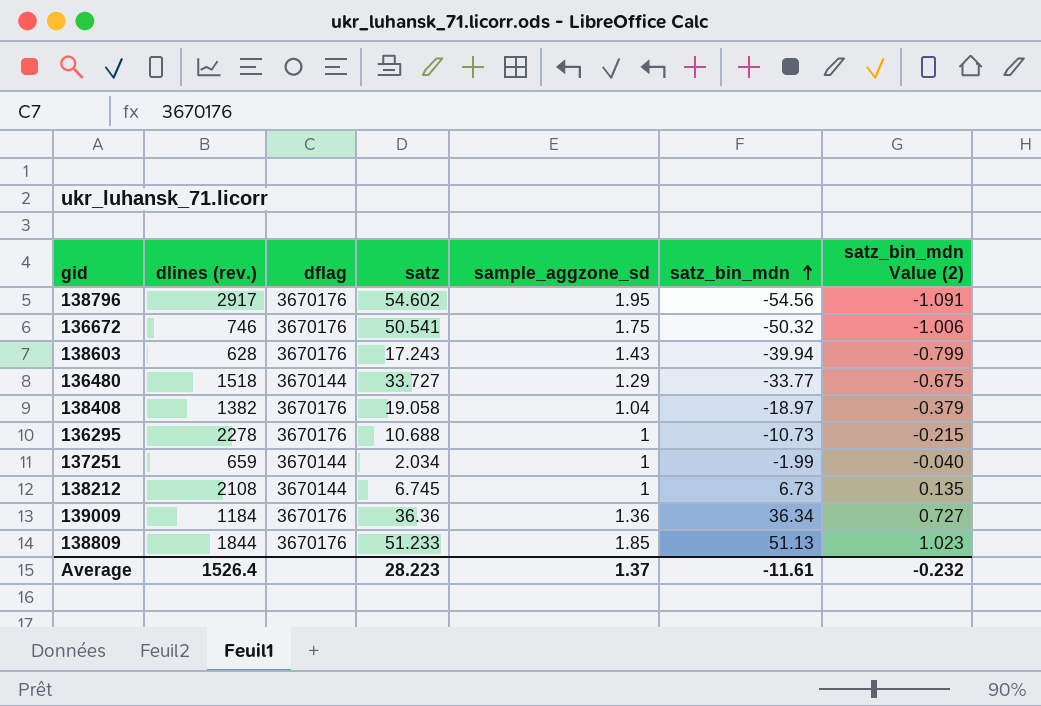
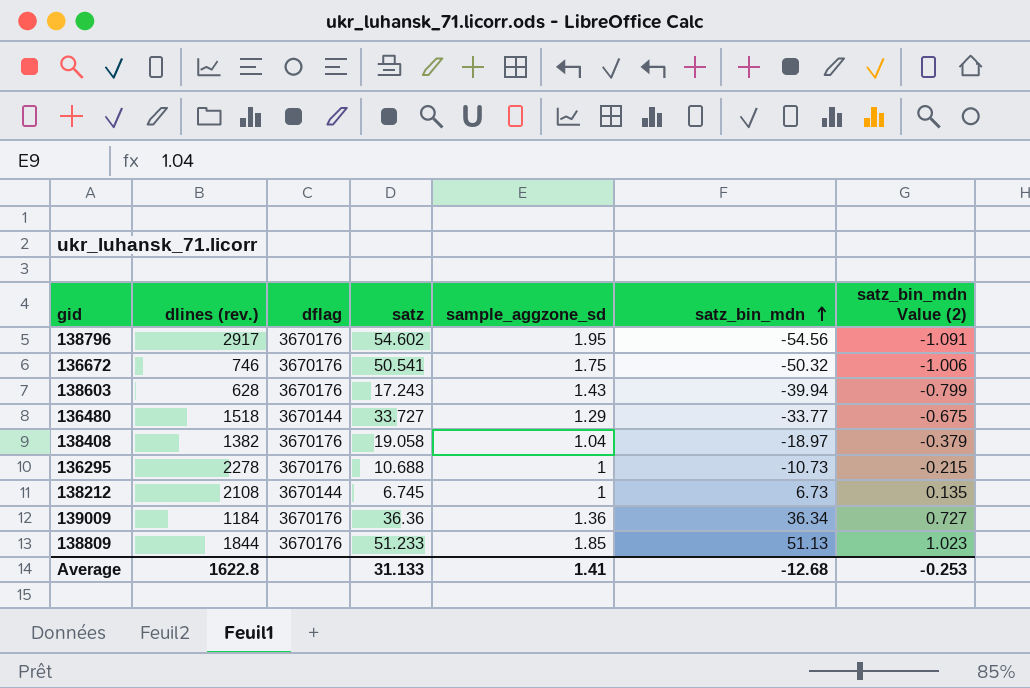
row 137251: 659 | 3670144 | 2.034 | 1 | -1.99 | -0.040 -> none
Average | dlines (rev.): 1526.4 -> 1622.8
Average | satz: 28.223 -> 31.133
Average | sample_aggzone_sd: 1.37 -> 1.41
Average | satz_bin_mdn: -11.61 -> -12.68
Average | satz_bin_mdn Value (2): -0.232 -> -0.253

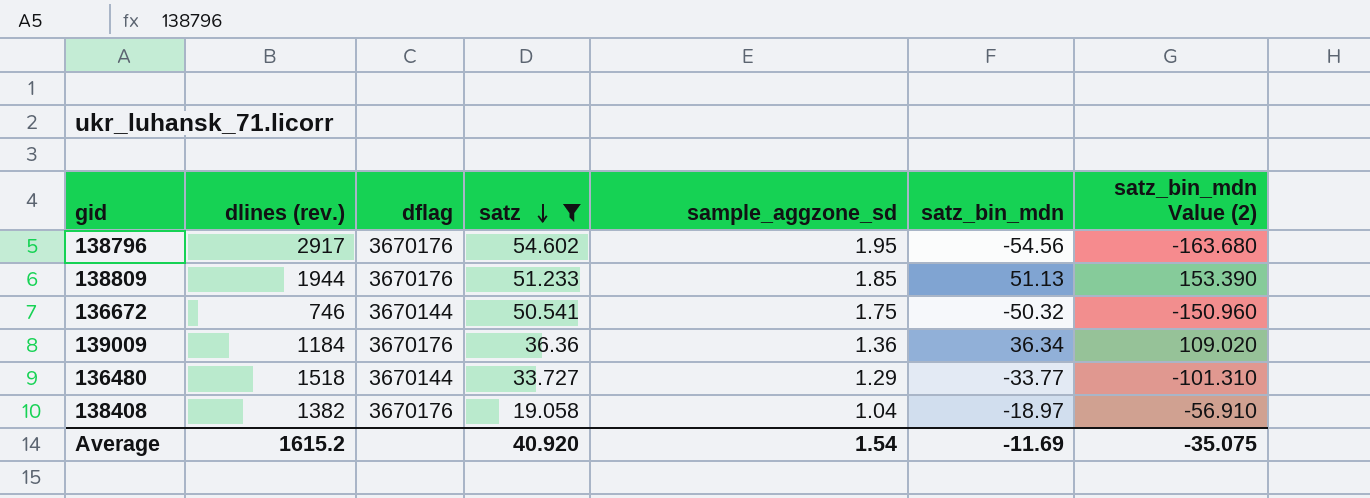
filter: none -> satz >= 19.058
row order: satz_bin_mdn ascending -> satz descending
column satz_bin_mdn Value (2) | formula: [satz_bin_mdn] * 0.02 -> [satz_bin_mdn] * 3
138809 | dlines (rev.): 1844 -> 1944
136672 | dflag: 3670176 -> 3670144
Average | dlines (rev.): 1622.8 -> 1615.2
Average | satz: 31.133 -> 40.920
Average | sample_aggzone_sd: 1.41 -> 1.54
Average | satz_bin_mdn: -12.68 -> -11.69
Average | satz_bin_mdn Value (2): -0.253 -> -35.075

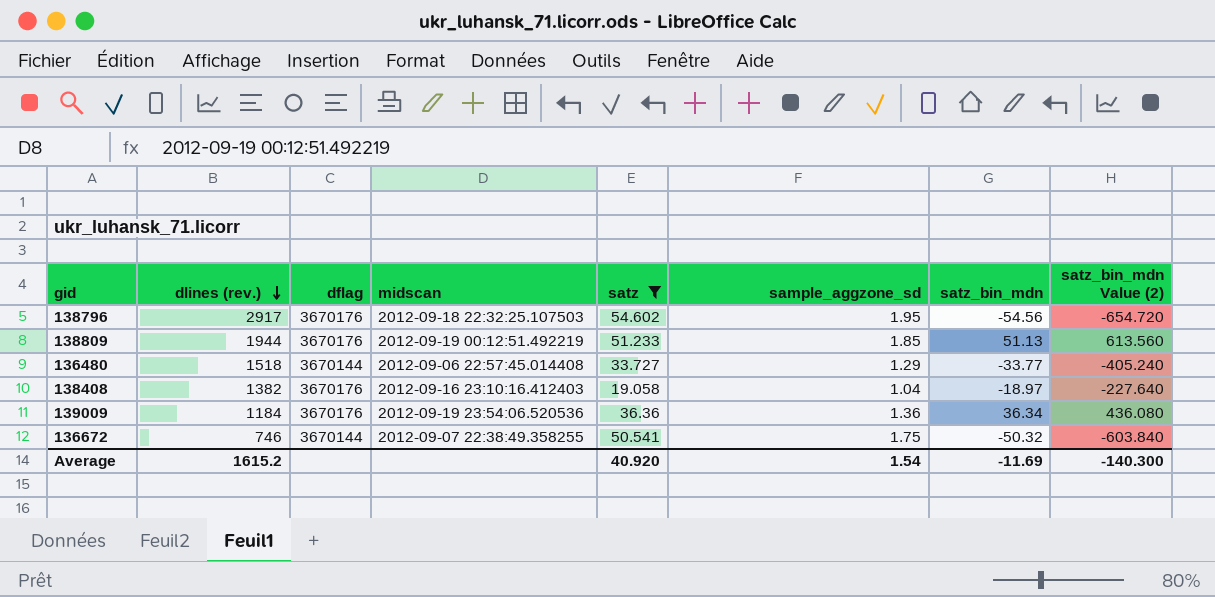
row order: satz descending -> dlines (rev.) descending
column midscan | position: none -> 4
column satz_bin_mdn Value (2) | formula: [satz_bin_mdn] * 3 -> [satz_bin_mdn] * 12
Average | satz_bin_mdn Value (2): -35.075 -> -140.300

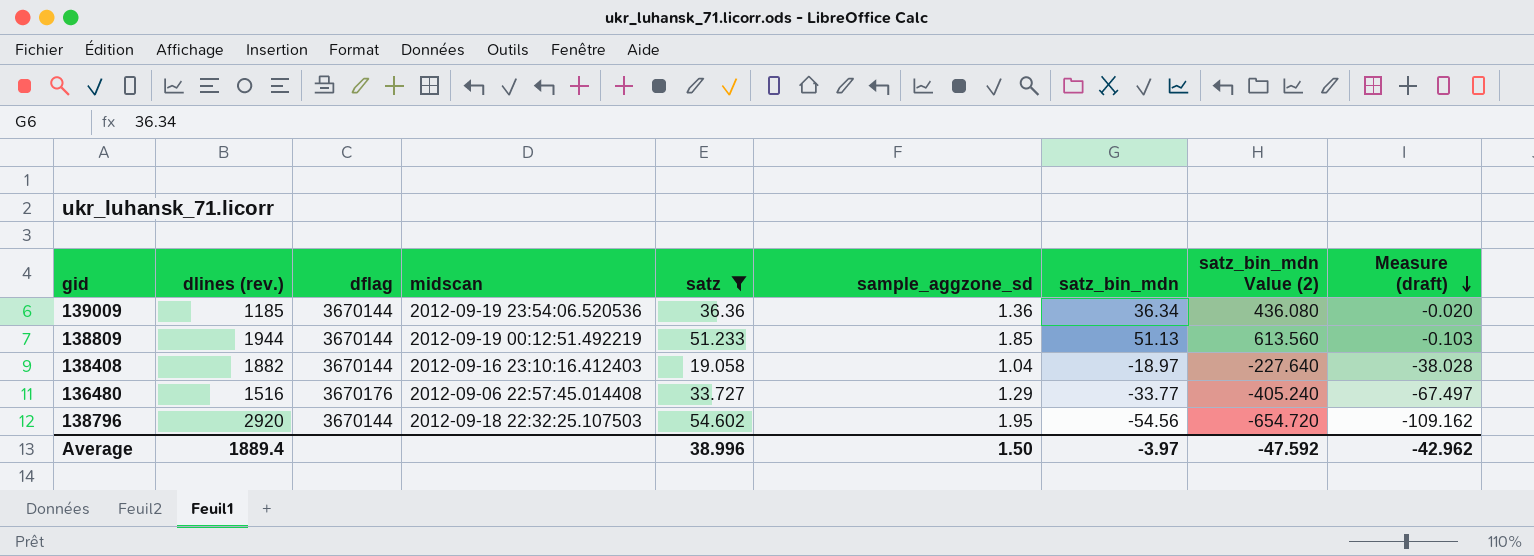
row order: dlines (rev.) descending -> Measure (draft) descending
column Measure (draft) | formula: none -> [satz_bin_mdn] - [satz]
row 136672: 746 | 3670144 | 2012-09-07 22:38:49.358255 | 50.541 | 1.75 | -50.32 | -603.840 -> none
139009 | dlines (rev.): 1184 -> 1185
139009 | dflag: 3670176 -> 3670144
138809 | dflag: 3670176 -> 3670144
138408 | dlines (rev.): 1382 -> 1882
138408 | dflag: 3670176 -> 3670144
136480 | dlines (rev.): 1518 -> 1516
136480 | dflag: 3670144 -> 3670176
138796 | dlines (rev.): 2917 -> 2920
138796 | dflag: 3670176 -> 3670144
Average | dlines (rev.): 1615.2 -> 1889.4
Average | satz: 40.920 -> 38.996
Average | sample_aggzone_sd: 1.54 -> 1.50
Average | satz_bin_mdn: -11.69 -> -3.97
Average | satz_bin_mdn Value (2): -140.300 -> -47.592

